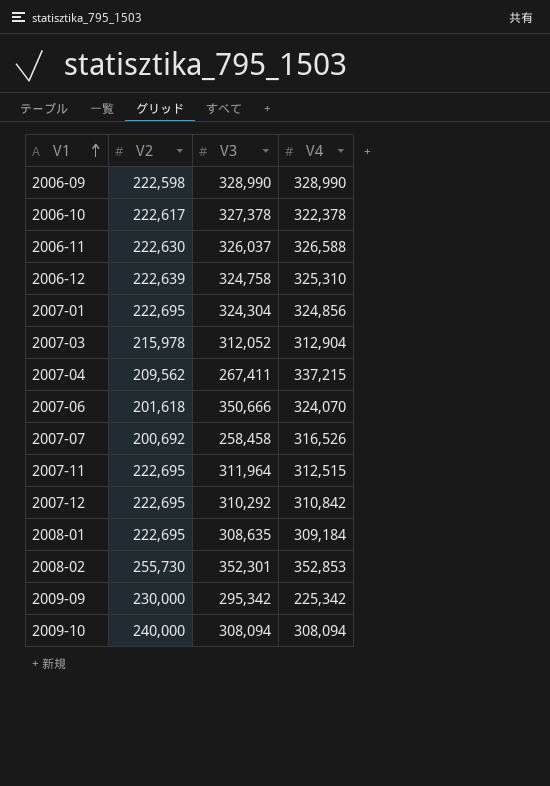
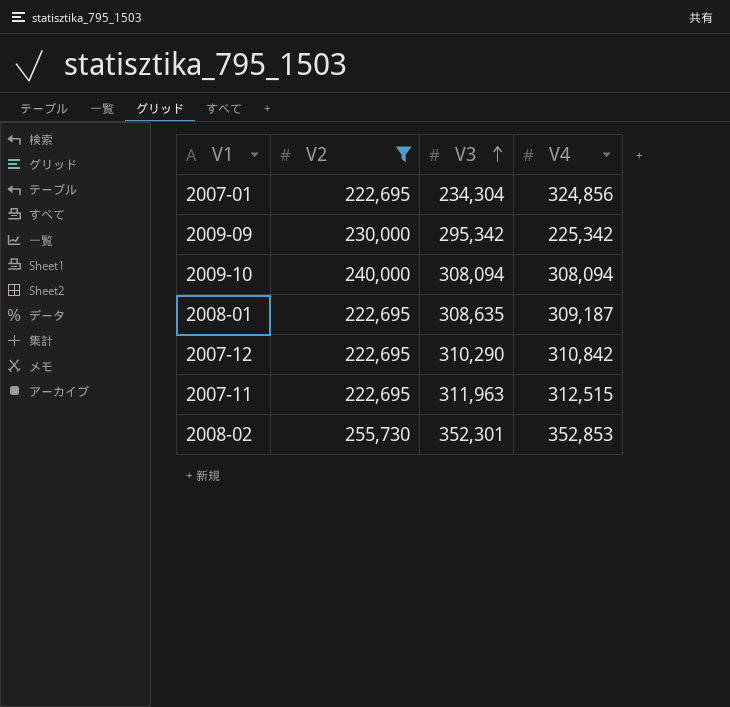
filter: none -> V2 >= 222,695
row order: V1 ascending -> V3 ascending
2007-01 | V3: 324,304 -> 234,304
2008-01 | V4: 309,184 -> 309,187
2007-12 | V3: 310,292 -> 310,290
2007-11 | V3: 311,964 -> 311,963

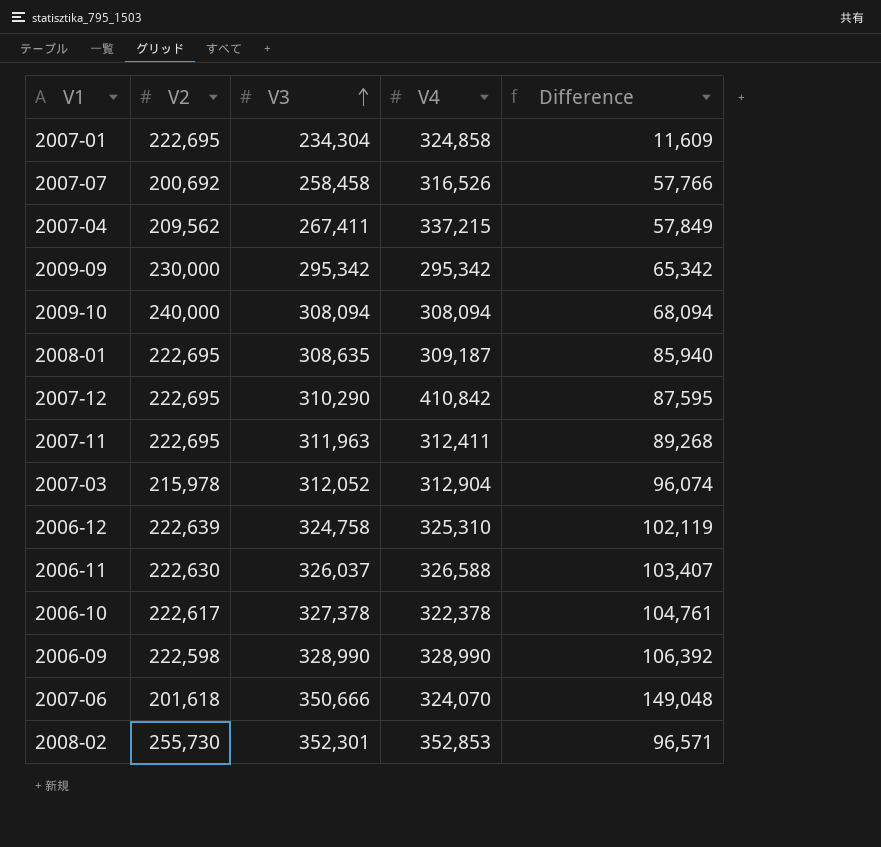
filter: V2 >= 222,695 -> none
column Difference | formula: none -> [V3] - [V2]
2007-01 | V4: 324,856 -> 324,858
2009-09 | V4: 225,342 -> 295,342
2007-12 | V4: 310,842 -> 410,842
2007-11 | V4: 312,515 -> 312,411

